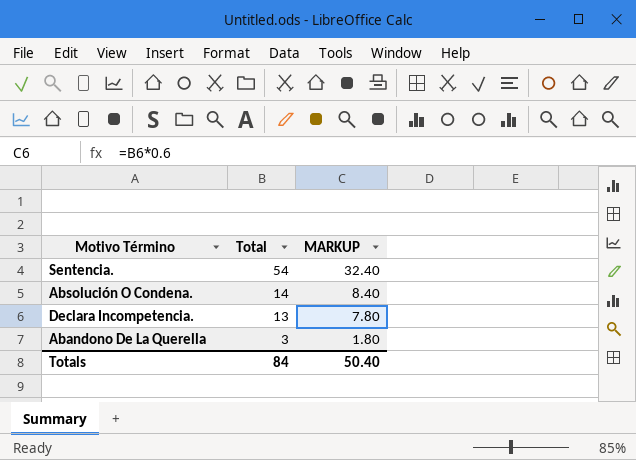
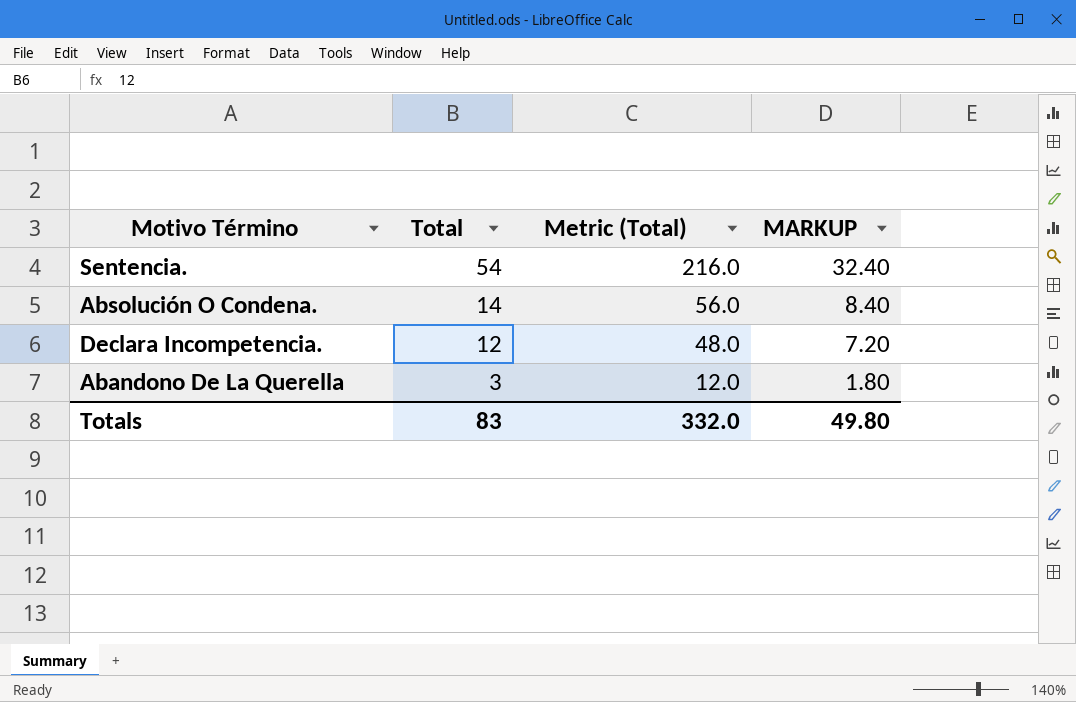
column Metric (Total) | formula: none -> [Total] * 4
Declara Incompetencia. | Total: 13 -> 12
Declara Incompetencia. | MARKUP: 7.80 -> 7.20
Totals | Total: 84 -> 83
Totals | MARKUP: 50.40 -> 49.80

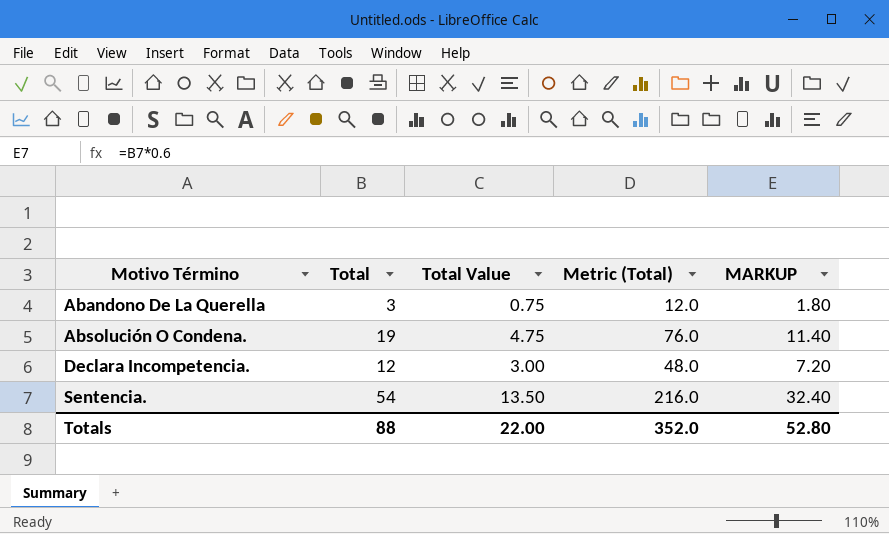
row order: Total descending -> Motivo Término ascending
column Total Value | formula: none -> [Total] * 0.25
Absolución O Condena. | Total: 14 -> 19
Absolución O Condena. | Metric (Total): 56.0 -> 76.0
Absolución O Condena. | MARKUP: 8.40 -> 11.40
Totals | Total: 83 -> 88
Totals | Metric (Total): 332.0 -> 352.0
Totals | MARKUP: 49.80 -> 52.80

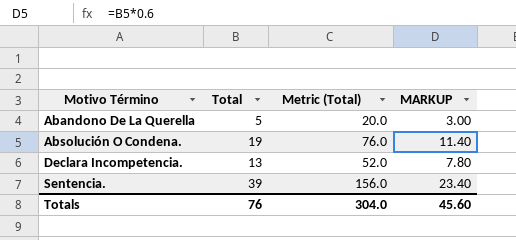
column Total Value | formula: [Total] * 0.25 -> none
Abandono De La Querella | Total: 3 -> 5
Abandono De La Querella | Metric (Total): 12.0 -> 20.0
Abandono De La Querella | MARKUP: 1.80 -> 3.00
Declara Incompetencia. | Total: 12 -> 13
Declara Incompetencia. | Metric (Total): 48.0 -> 52.0
Declara Incompetencia. | MARKUP: 7.20 -> 7.80
Sentencia. | Total: 54 -> 39
Sentencia. | Metric (Total): 216.0 -> 156.0
Sentencia. | MARKUP: 32.40 -> 23.40
Totals | Total: 88 -> 76
Totals | Metric (Total): 352.0 -> 304.0
Totals | MARKUP: 52.80 -> 45.60

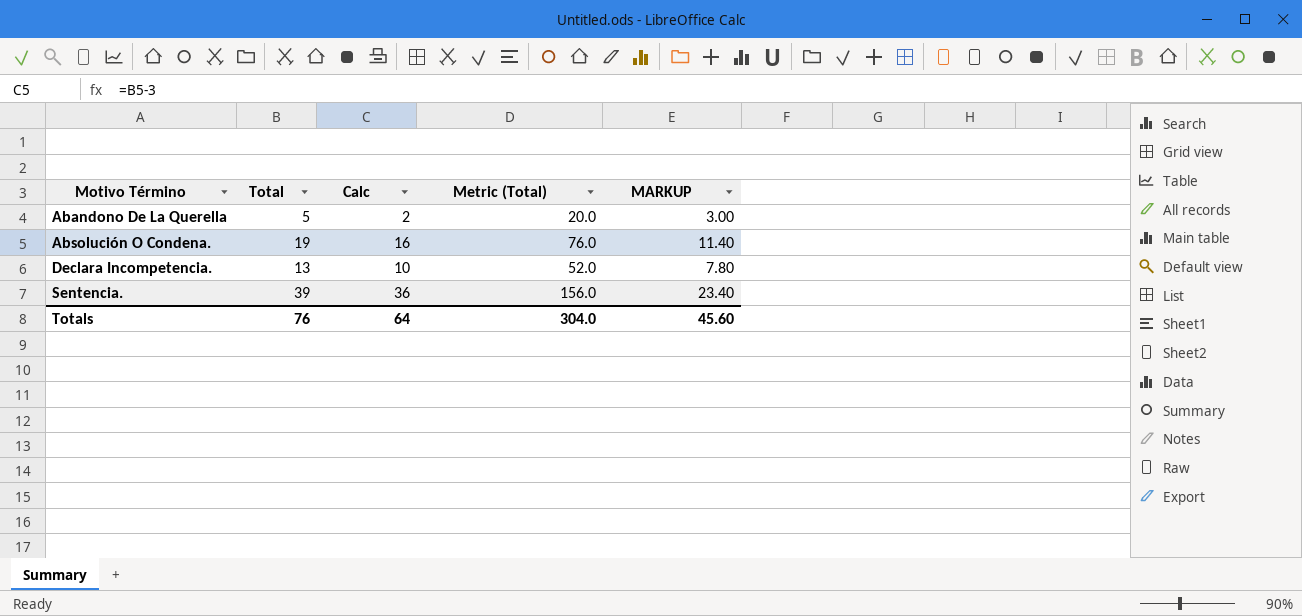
column Calc | formula: none -> [Total] - 3

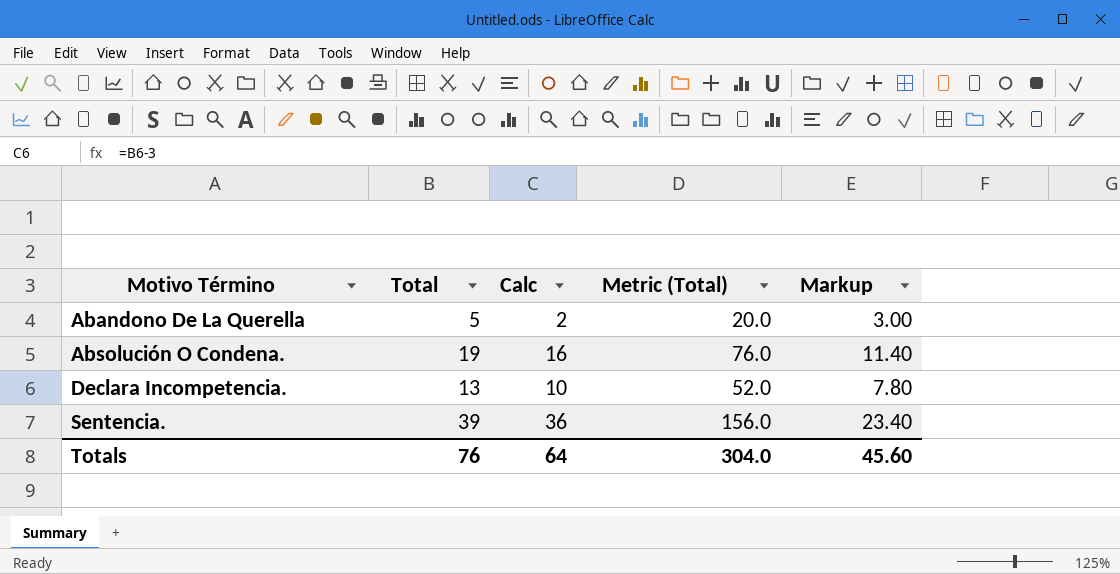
column name: MARKUP -> Markup

